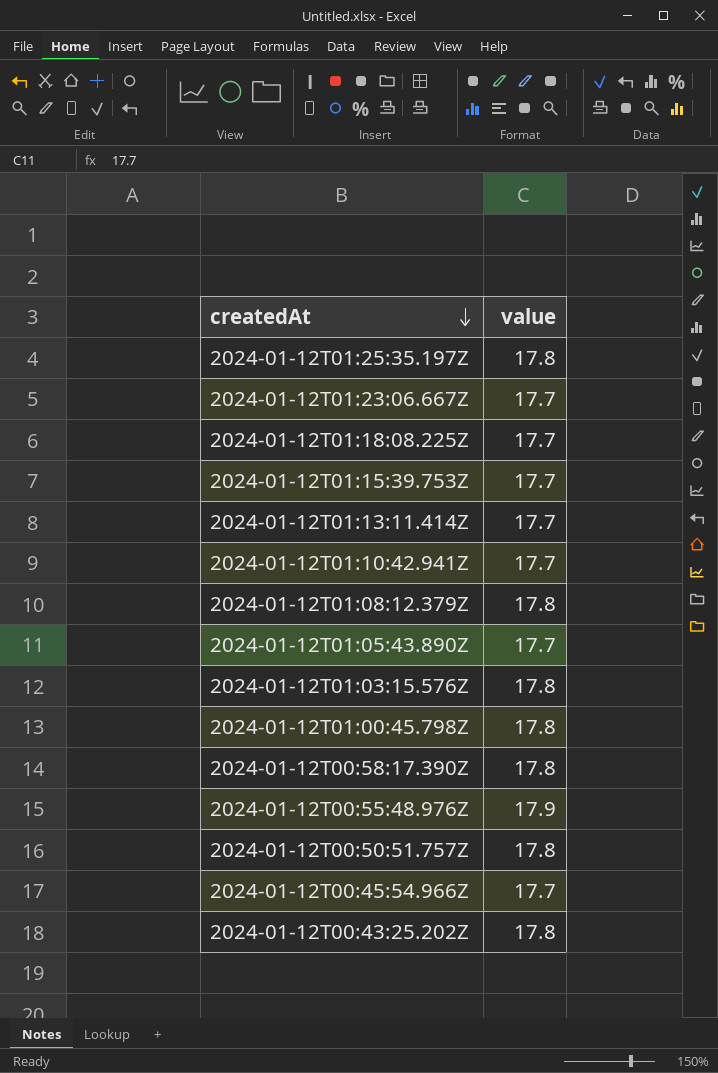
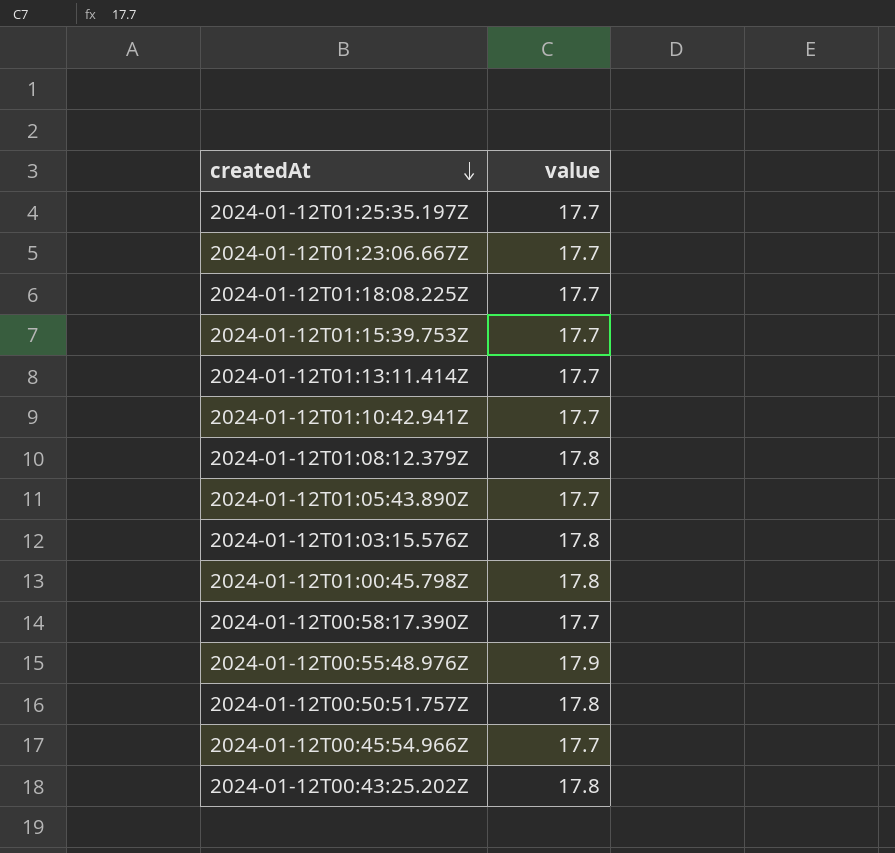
2024-01-12T01:25:35.197Z | value: 17.8 -> 17.7
2024-01-12T00:58:17.390Z | value: 17.8 -> 17.7

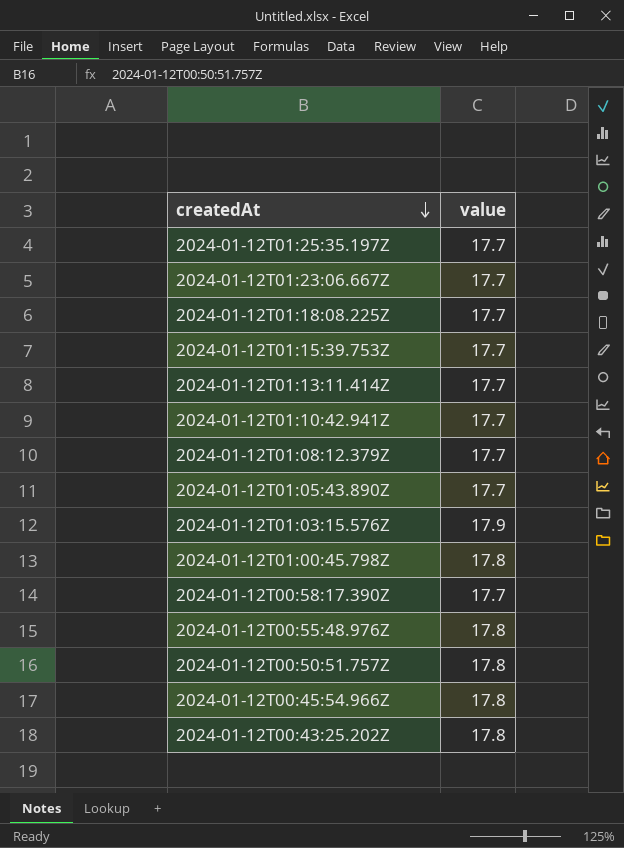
2024-01-12T01:08:12.379Z | value: 17.8 -> 17.7
2024-01-12T01:03:15.576Z | value: 17.8 -> 17.9
2024-01-12T00:55:48.976Z | value: 17.9 -> 17.8
2024-01-12T00:45:54.966Z | value: 17.7 -> 17.8

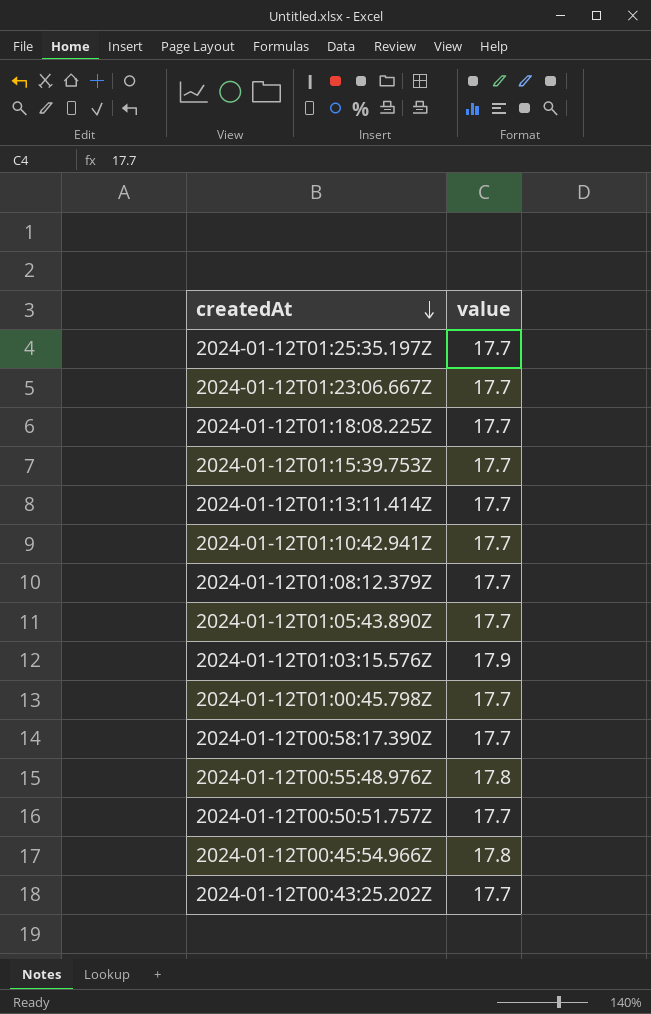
2024-01-12T01:00:45.798Z | value: 17.8 -> 17.7
2024-01-12T00:50:51.757Z | value: 17.8 -> 17.7
2024-01-12T00:43:25.202Z | value: 17.8 -> 17.7

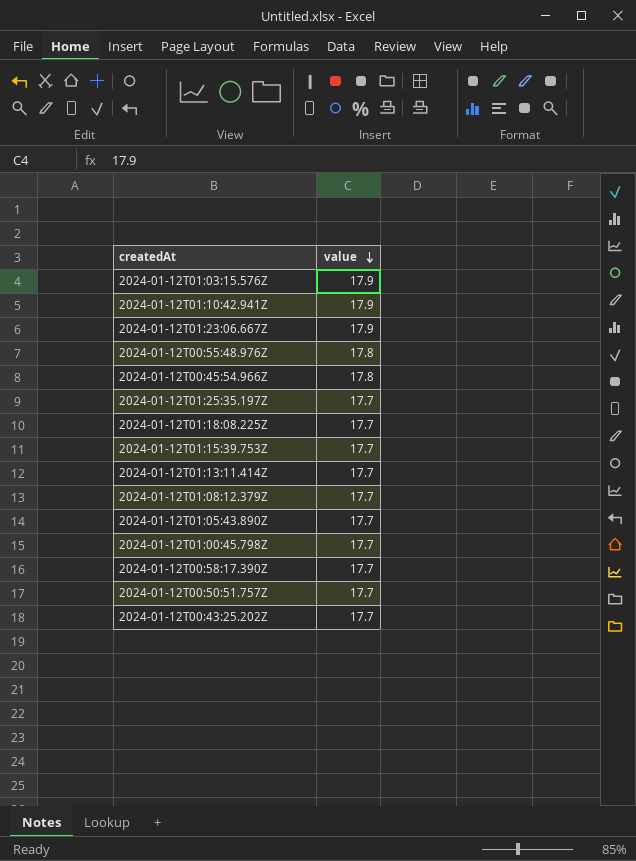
row order: createdAt descending -> value descending
2024-01-12T01:10:42.941Z | value: 17.7 -> 17.9
2024-01-12T01:23:06.667Z | value: 17.7 -> 17.9

